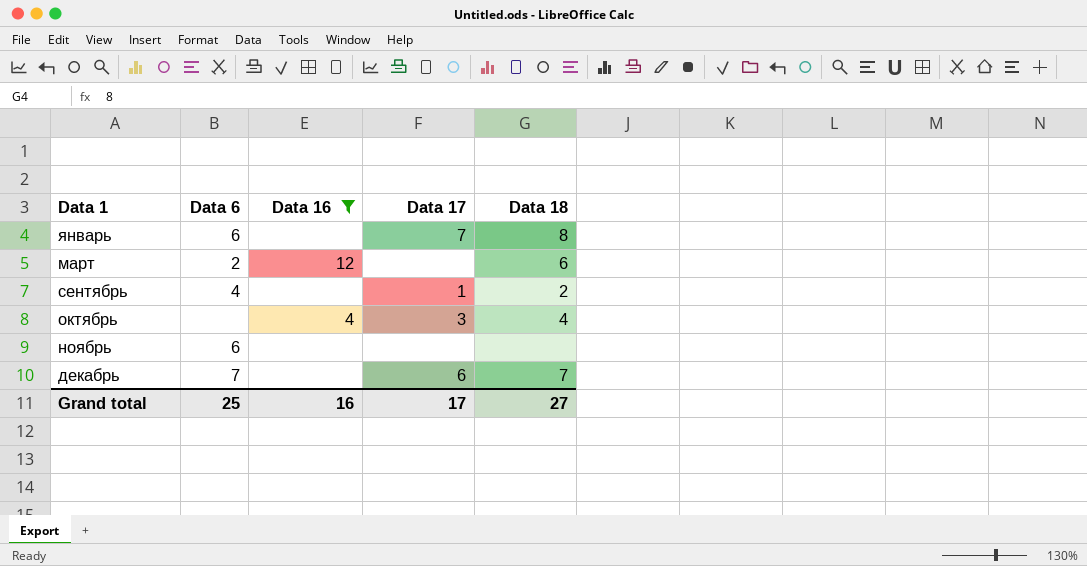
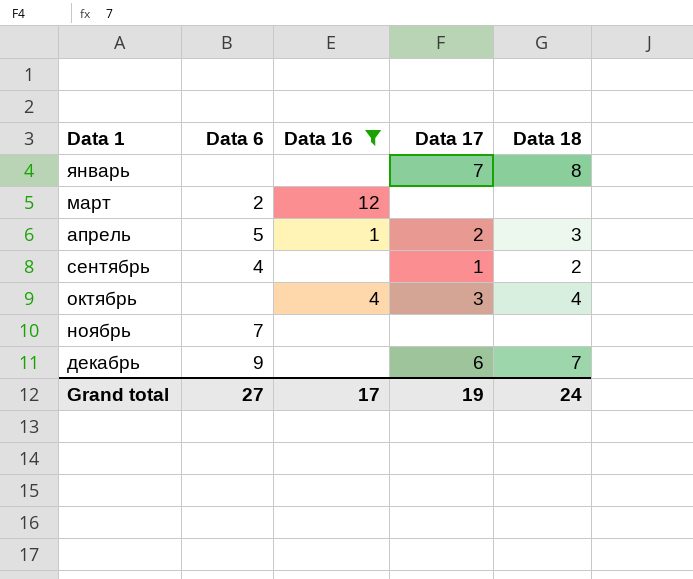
январь | Data 6: 6 -> none
март | Data 18: 6 -> none
row апрель: none -> 5 | 1 | 2 | 3
ноябрь | Data 6: 6 -> 7
декабрь | Data 6: 7 -> 9
Grand total | Data 6: 25 -> 27
Grand total | Data 16: 16 -> 17
Grand total | Data 17: 17 -> 19
Grand total | Data 18: 27 -> 24

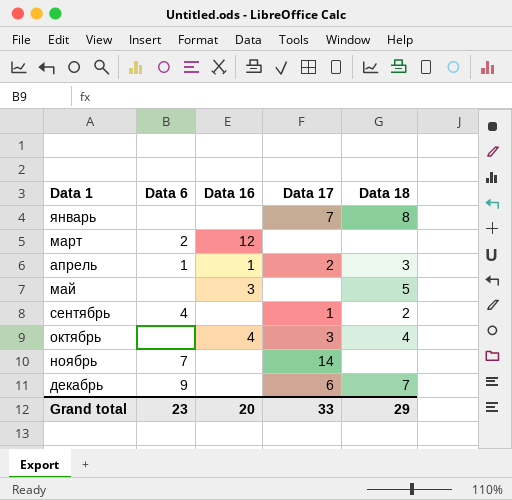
filter: Data 16 != 3 -> none
апрель | Data 6: 5 -> 1
ноябрь | Data 17: none -> 14
Grand total | Data 6: 27 -> 23
Grand total | Data 16: 17 -> 20
Grand total | Data 17: 19 -> 33
Grand total | Data 18: 24 -> 29

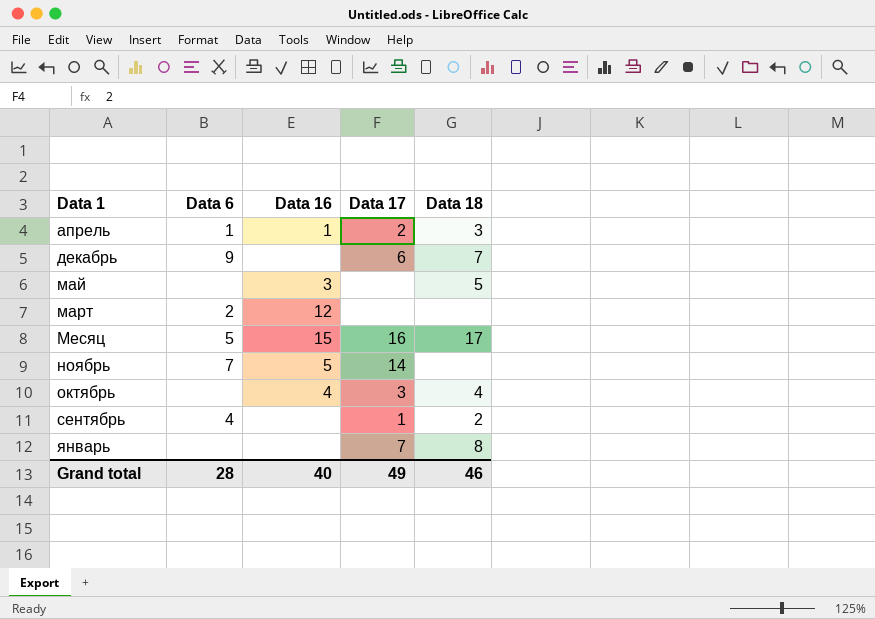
row order: none -> Data 1 ascending
row Месяц: none -> 5 | 15 | 16 | 17
ноябрь | Data 16: none -> 5
Grand total | Data 6: 23 -> 28
Grand total | Data 16: 20 -> 40
Grand total | Data 17: 33 -> 49
Grand total | Data 18: 29 -> 46

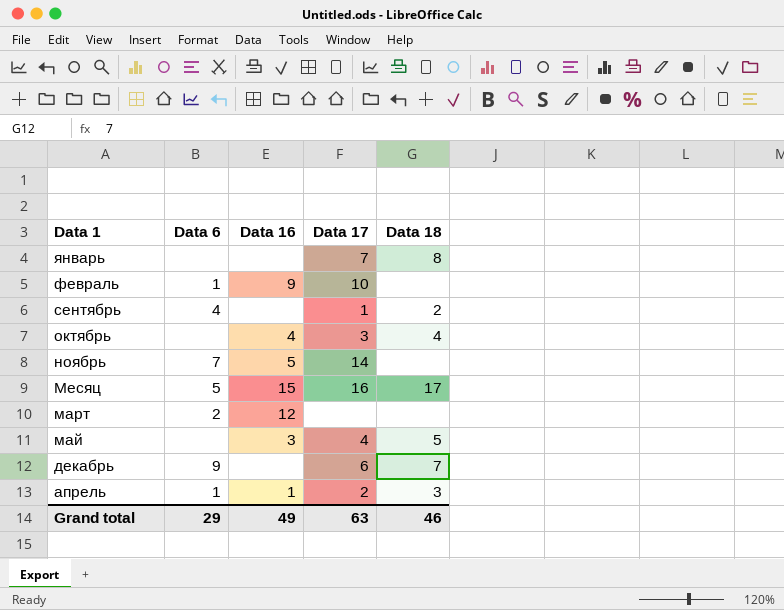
row order: Data 1 ascending -> Data 1 descending
row февраль: none -> 1 | 9 | 10 | none
май | Data 17: none -> 4
Grand total | Data 6: 28 -> 29
Grand total | Data 16: 40 -> 49
Grand total | Data 17: 49 -> 63

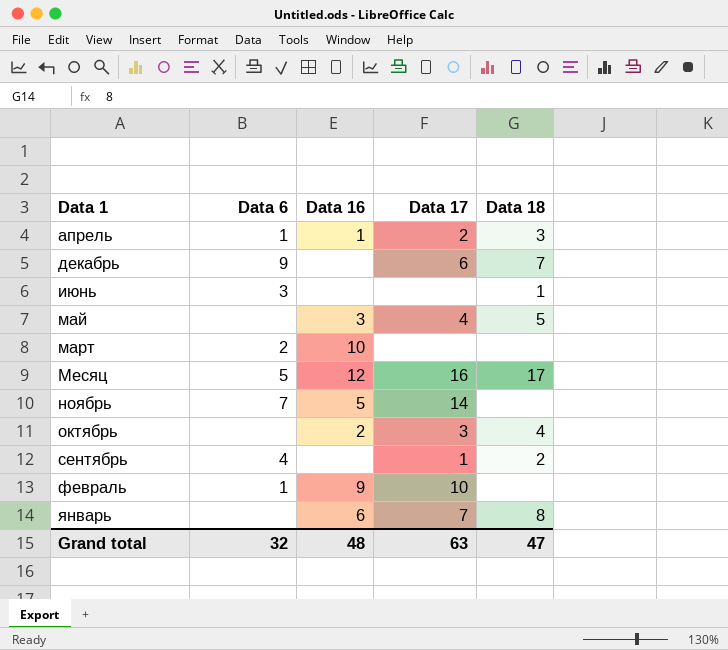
row order: Data 1 descending -> Data 1 ascending
row июнь: none -> 3 | none | none | 1
март | Data 16: 12 -> 10
Месяц | Data 16: 15 -> 12
октябрь | Data 16: 4 -> 2
январь | Data 16: none -> 6
Grand total | Data 6: 29 -> 32
Grand total | Data 16: 49 -> 48
Grand total | Data 18: 46 -> 47

